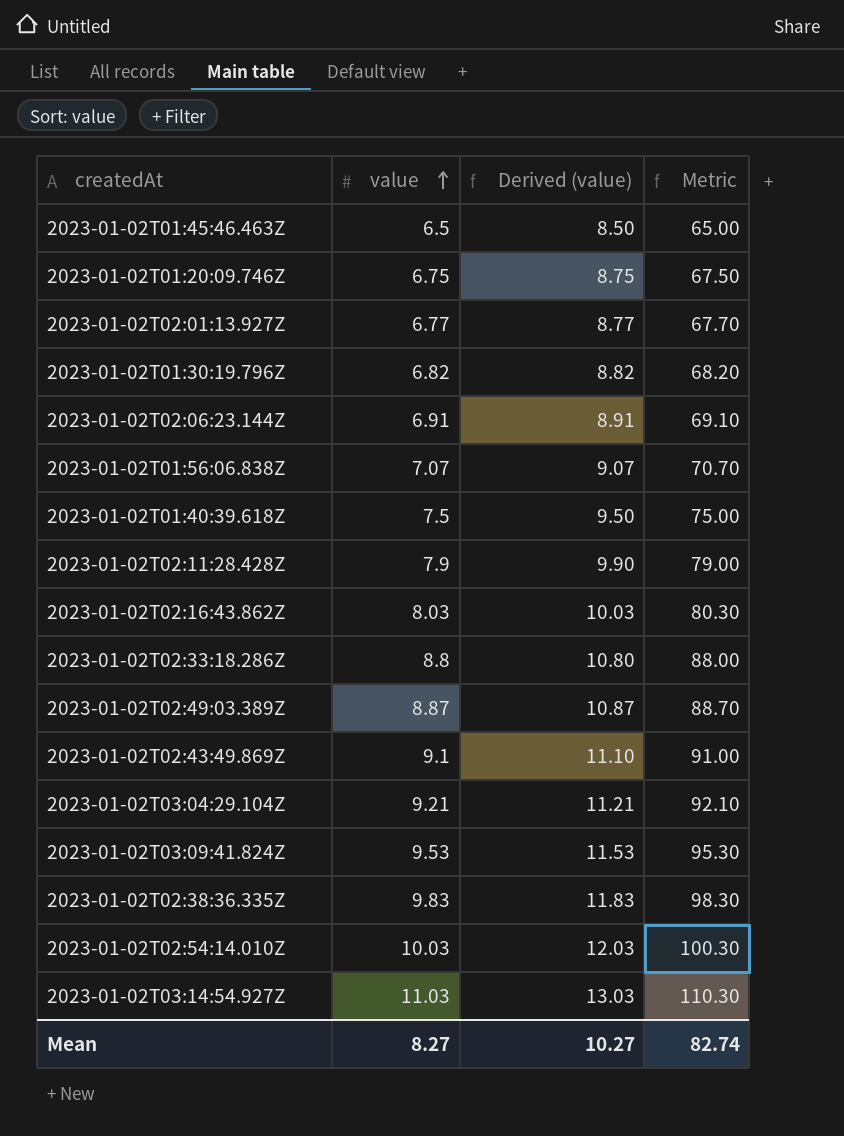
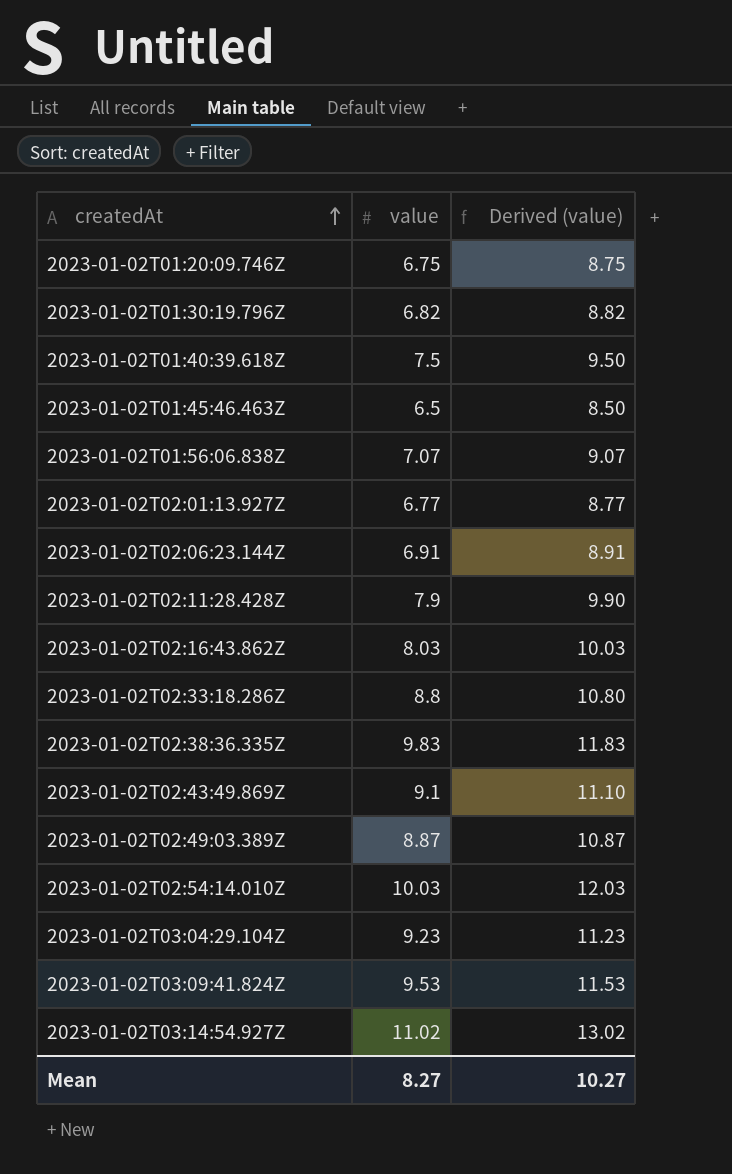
row order: value ascending -> createdAt ascending
column Metric | formula: [value] * 10 -> none
2023-01-02T03:04:29.104Z | value: 9.21 -> 9.23
2023-01-02T03:04:29.104Z | Derived (value): 11.21 -> 11.23
2023-01-02T03:14:54.927Z | value: 11.03 -> 11.02
2023-01-02T03:14:54.927Z | Derived (value): 13.03 -> 13.02

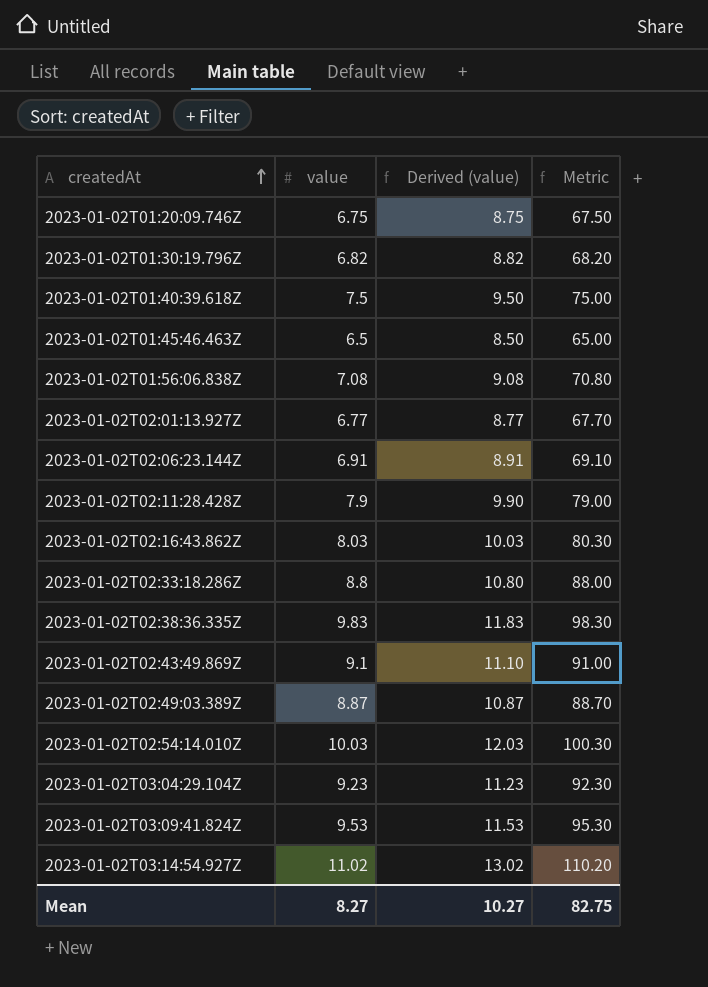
column Metric | formula: none -> [value] * 10
2023-01-02T01:56:06.838Z | value: 7.07 -> 7.08
2023-01-02T01:56:06.838Z | Derived (value): 9.07 -> 9.08

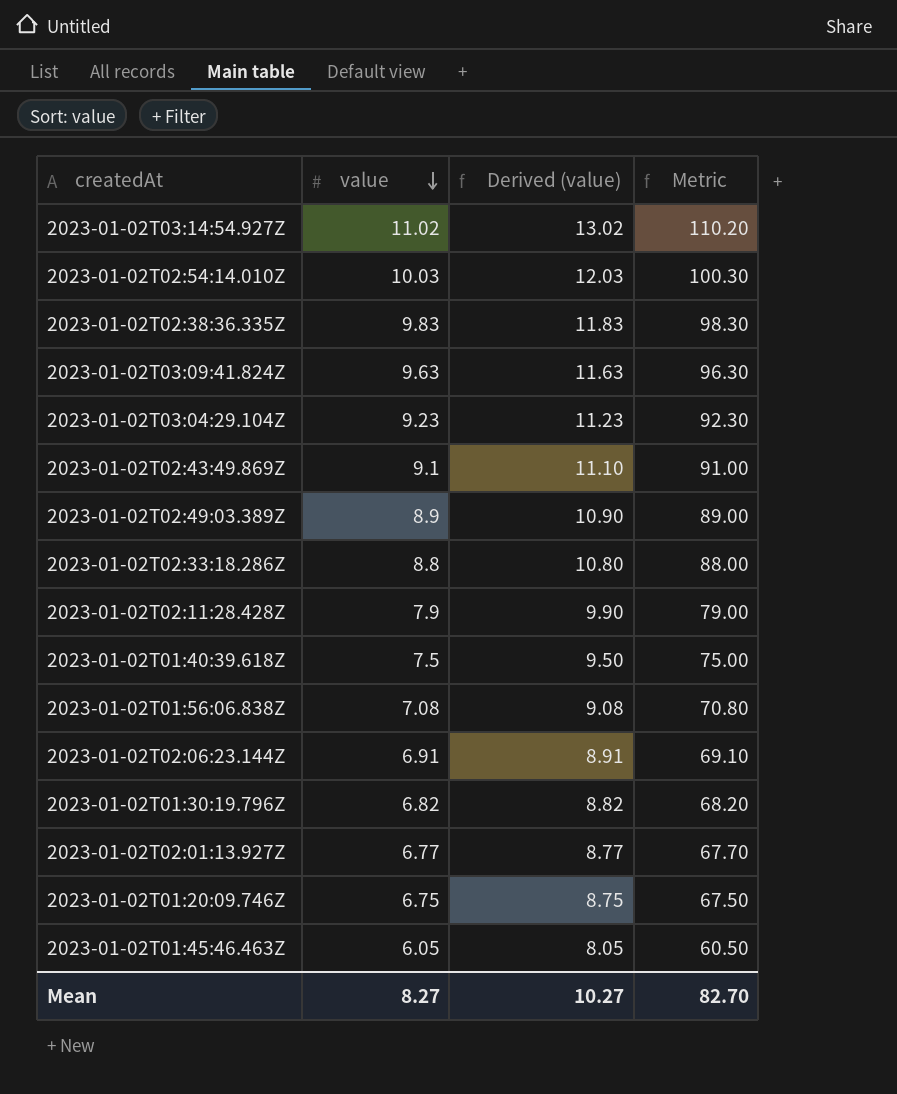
row order: createdAt ascending -> value descending
row 2023-01-02T02:16:43.862Z: 8.03 | 10.03 | 80.30 -> none
2023-01-02T03:09:41.824Z | value: 9.53 -> 9.63
2023-01-02T03:09:41.824Z | Derived (value): 11.53 -> 11.63
2023-01-02T03:09:41.824Z | Metric: 95.30 -> 96.30
2023-01-02T02:49:03.389Z | value: 8.87 -> 8.9
2023-01-02T02:49:03.389Z | Derived (value): 10.87 -> 10.90
2023-01-02T02:49:03.389Z | Metric: 88.70 -> 89.00
2023-01-02T01:45:46.463Z | value: 6.5 -> 6.05
2023-01-02T01:45:46.463Z | Derived (value): 8.50 -> 8.05
2023-01-02T01:45:46.463Z | Metric: 65.00 -> 60.50
Mean | Metric: 82.75 -> 82.70

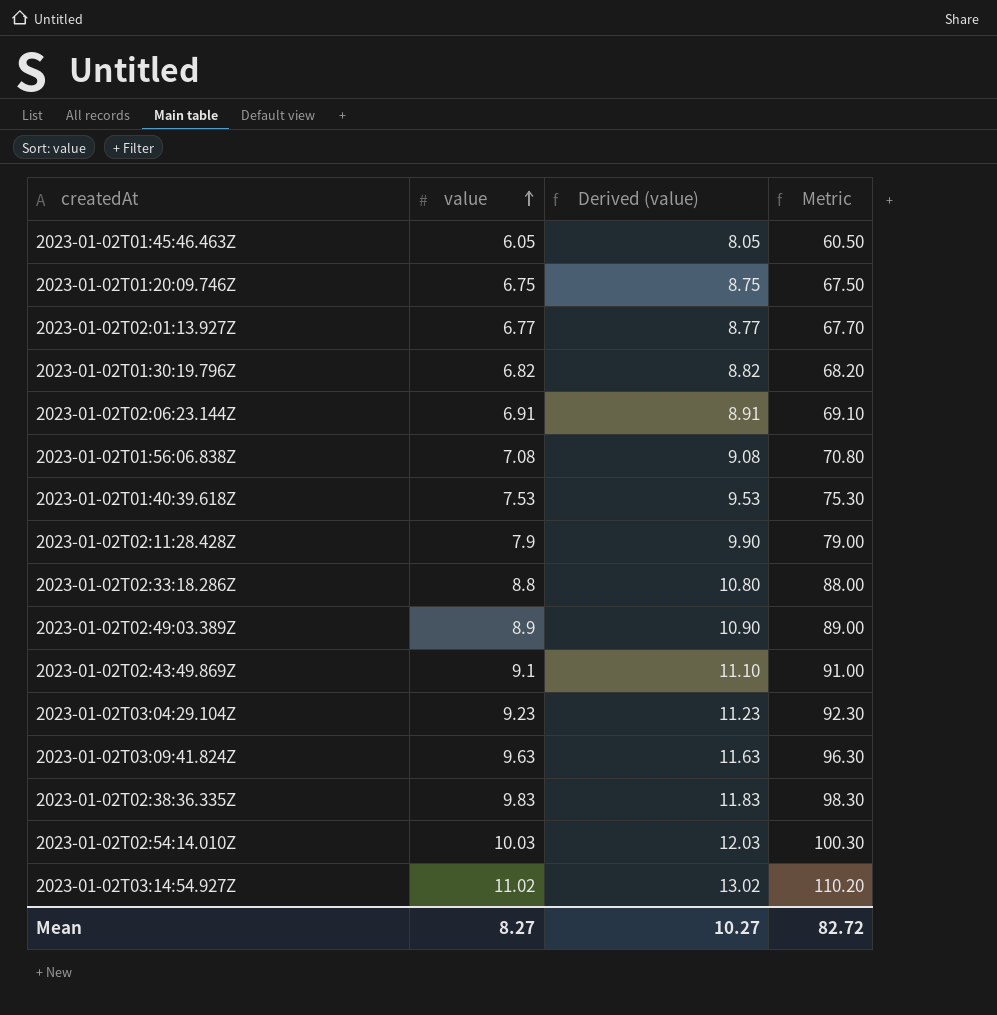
row order: value descending -> value ascending
2023-01-02T01:40:39.618Z | value: 7.5 -> 7.53
2023-01-02T01:40:39.618Z | Derived (value): 9.50 -> 9.53
2023-01-02T01:40:39.618Z | Metric: 75.00 -> 75.30
Mean | Metric: 82.70 -> 82.72

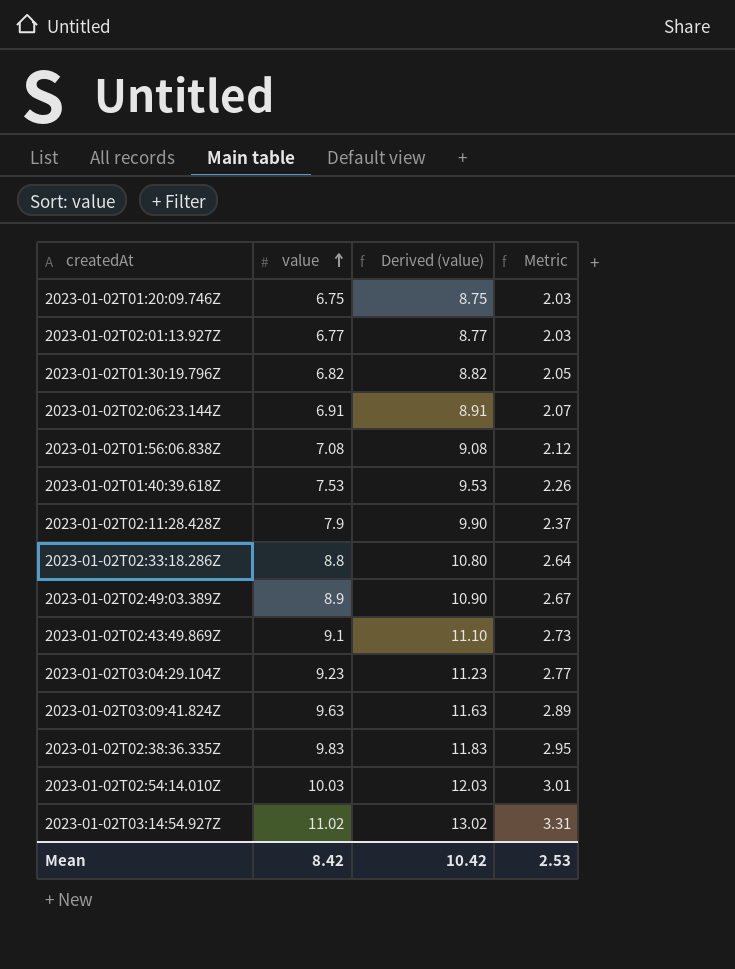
column Metric | formula: [value] * 10 -> [value] * 0.3
row 2023-01-02T01:45:46.463Z: 6.05 | 8.05 | 60.50 -> none
Mean | value: 8.27 -> 8.42
Mean | Derived (value): 10.27 -> 10.42
Mean | Metric: 82.72 -> 2.53

